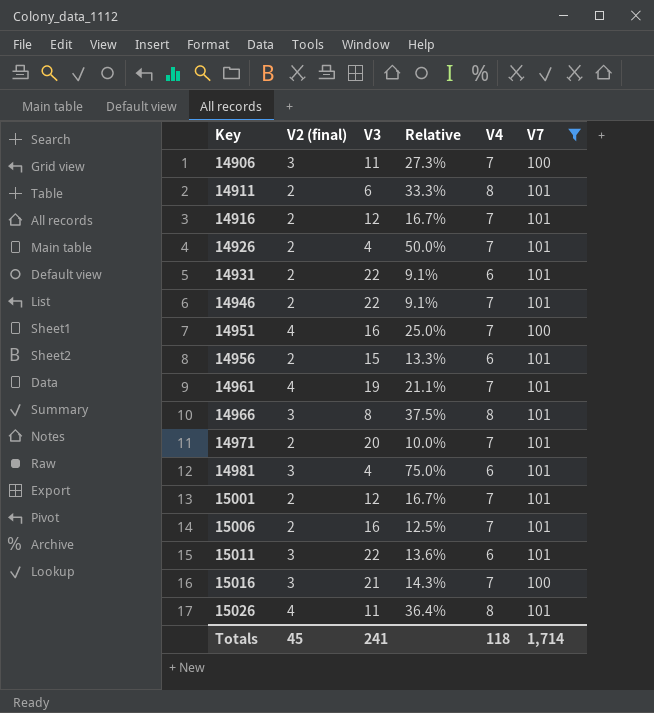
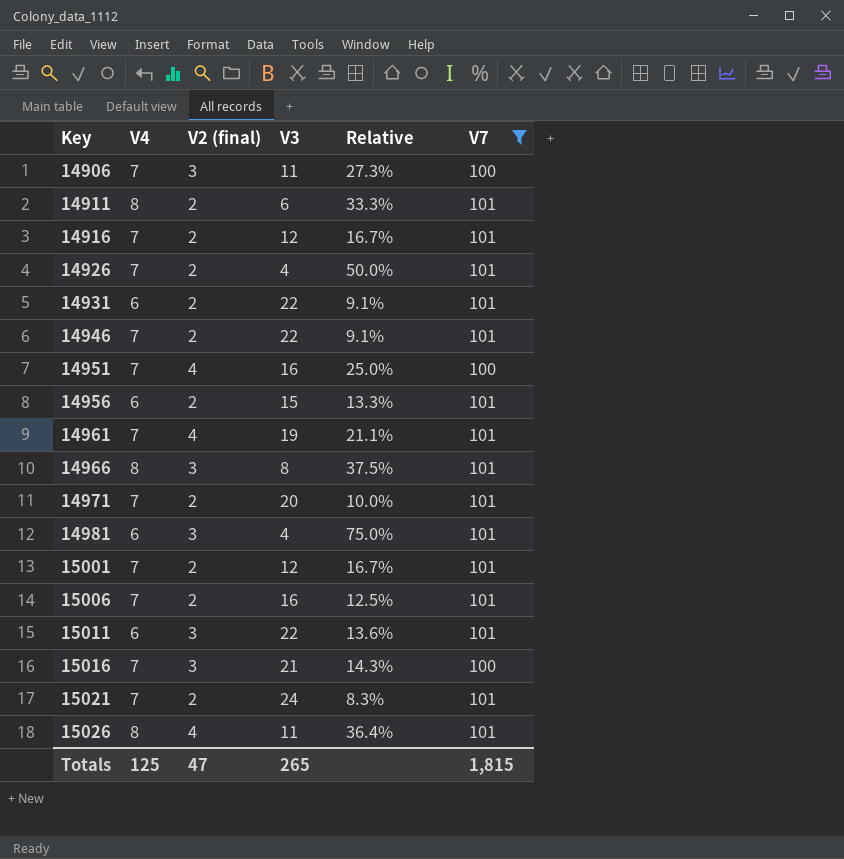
column V4 | position: 5 -> 2
row 15021: none -> 7 | 2 | 24 | 8.3% | 101
Totals | V4: 118 -> 125
Totals | V2 (final): 45 -> 47
Totals | V3: 241 -> 265
Totals | V7: 1,714 -> 1,815

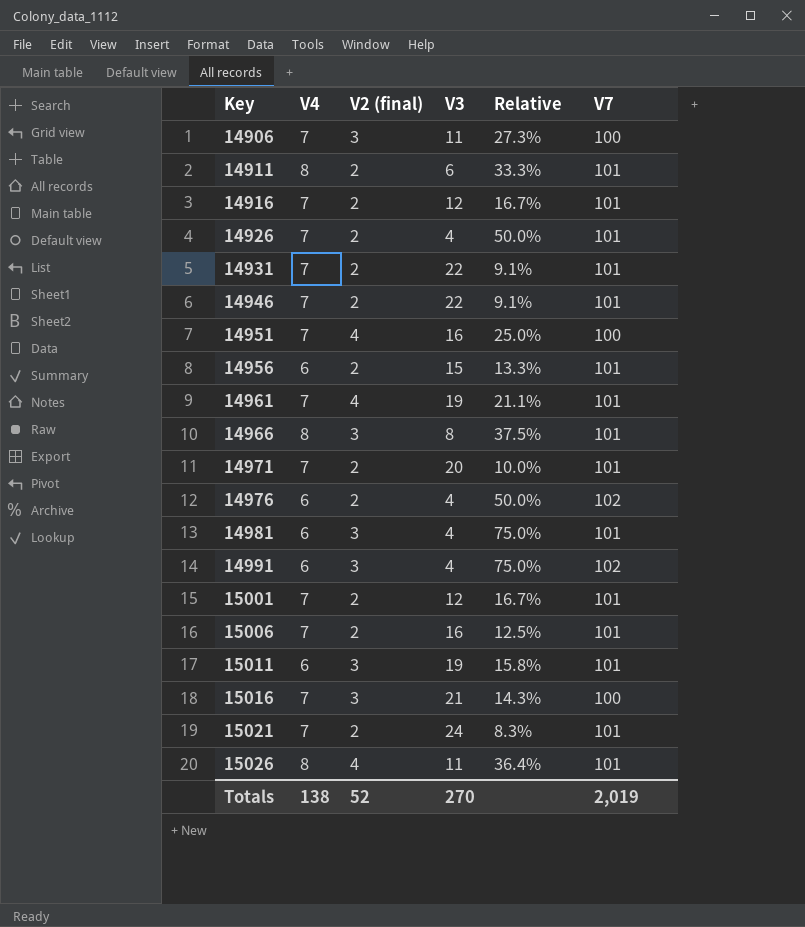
filter: V7 != 102 -> none
14931 | V4: 6 -> 7
15011 | V3: 22 -> 19
15011 | Relative: 13.6% -> 15.8%
Totals | V4: 125 -> 138
Totals | V2 (final): 47 -> 52
Totals | V3: 265 -> 270
Totals | V7: 1,815 -> 2,019

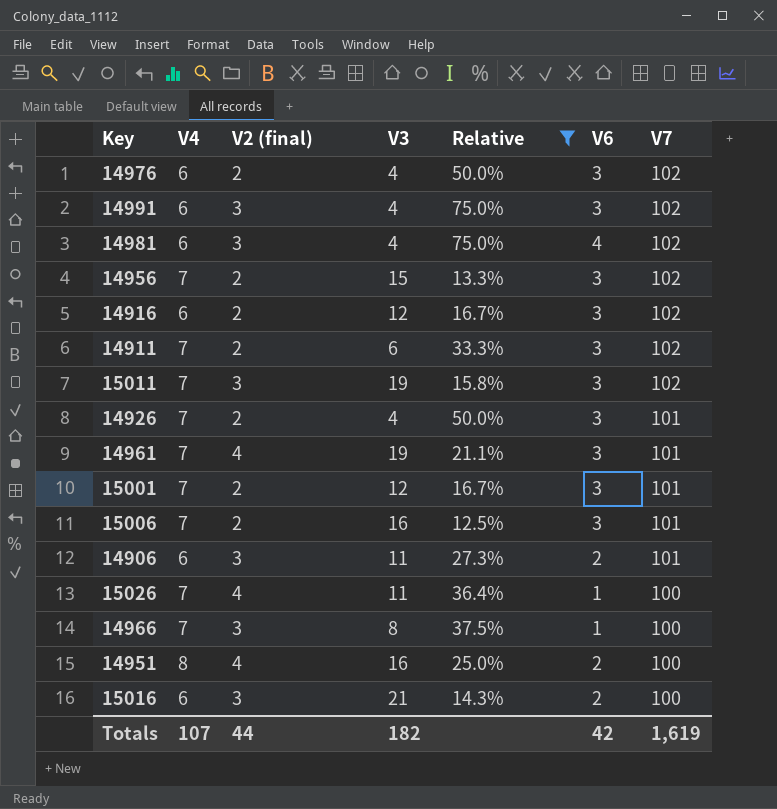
filter: none -> Relative >= 12.5%
row order: Key ascending -> V7 descending
column V6 | position: none -> 6
14981 | V7: 101 -> 102
14956 | V4: 6 -> 7
14956 | V7: 101 -> 102
14916 | V4: 7 -> 6
14916 | V7: 101 -> 102
14911 | V4: 8 -> 7
14911 | V7: 101 -> 102
15011 | V4: 6 -> 7
15011 | V7: 101 -> 102
14906 | V4: 7 -> 6
14906 | V7: 100 -> 101
15026 | V4: 8 -> 7
15026 | V7: 101 -> 100
14966 | V4: 8 -> 7
14966 | V7: 101 -> 100
14951 | V4: 7 -> 8
15016 | V4: 7 -> 6
Totals | V4: 138 -> 107
Totals | V2 (final): 52 -> 44
Totals | V3: 270 -> 182
Totals | V7: 2,019 -> 1,619

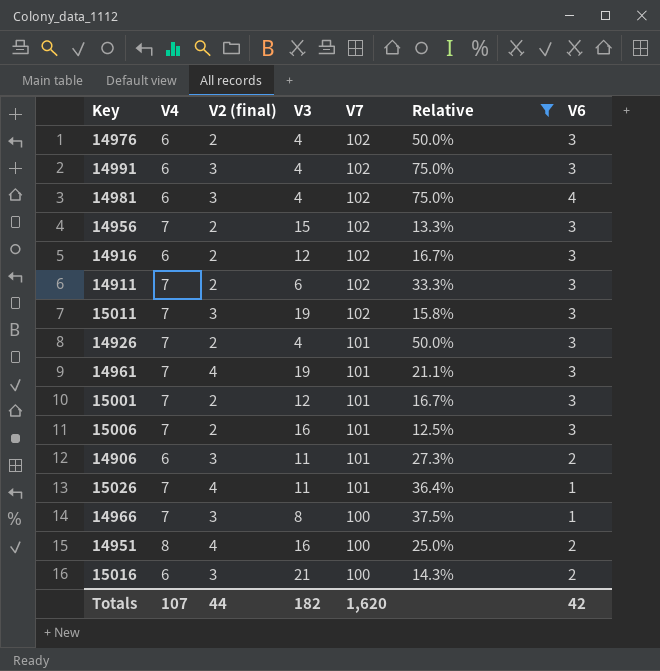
column V7 | position: 7 -> 5
15026 | V7: 100 -> 101
Totals | V7: 1,619 -> 1,620

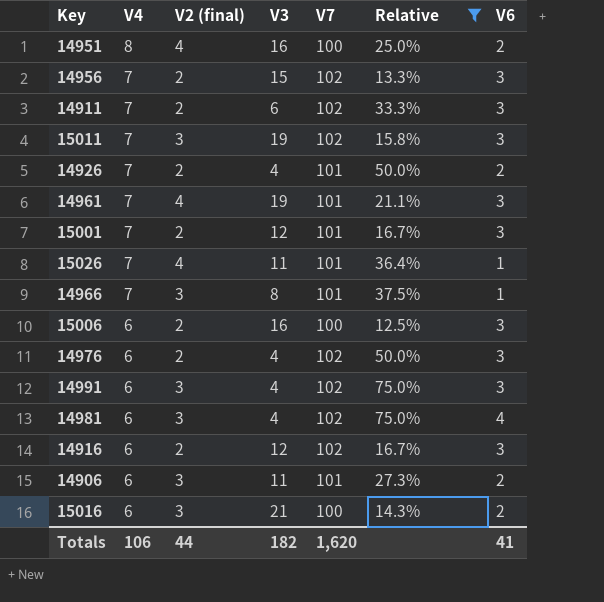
row order: V7 descending -> V4 descending
14926 | V6: 3 -> 2
14966 | V7: 100 -> 101
15006 | V4: 7 -> 6
15006 | V7: 101 -> 100
Totals | V4: 107 -> 106
Totals | V6: 42 -> 41

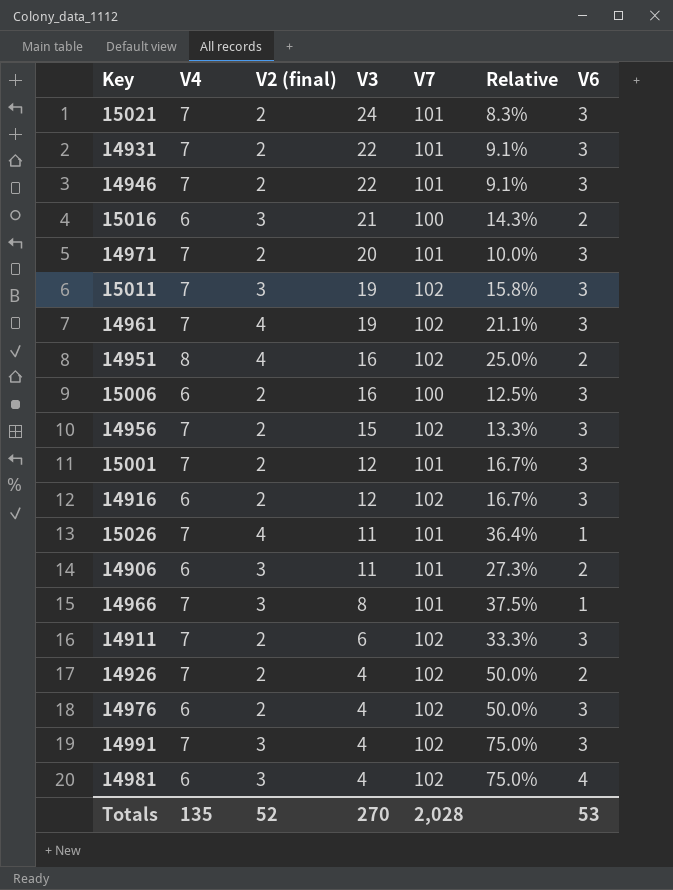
filter: Relative >= 12.5% -> none
row order: V4 descending -> V3 descending
14961 | V7: 101 -> 102
14951 | V7: 100 -> 102
14926 | V7: 101 -> 102
14991 | V4: 6 -> 7
Totals | V4: 106 -> 135
Totals | V2 (final): 44 -> 52
Totals | V3: 182 -> 270
Totals | V7: 1,620 -> 2,028
Totals | V6: 41 -> 53

